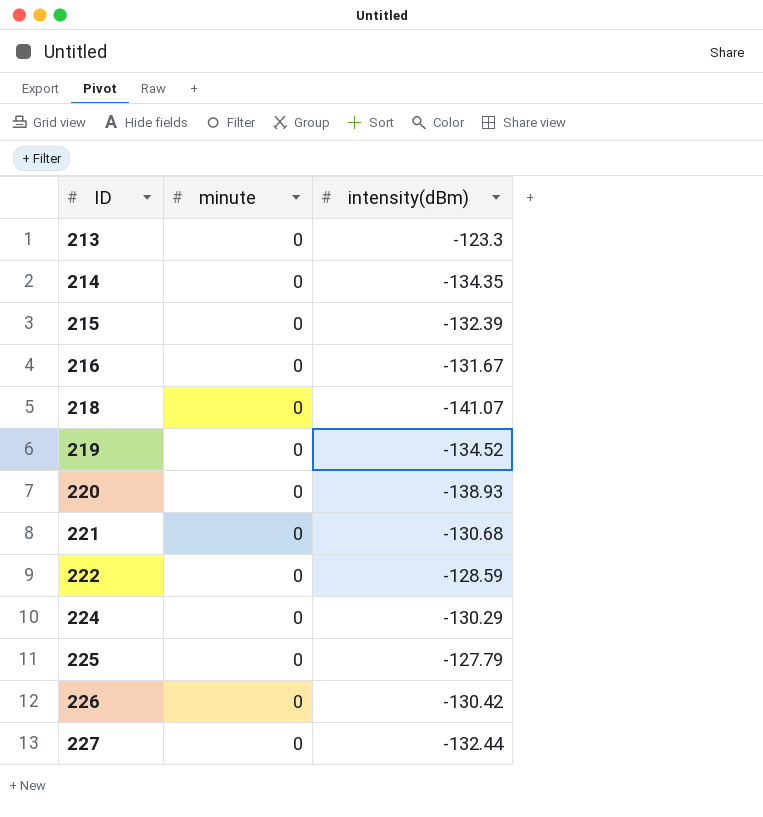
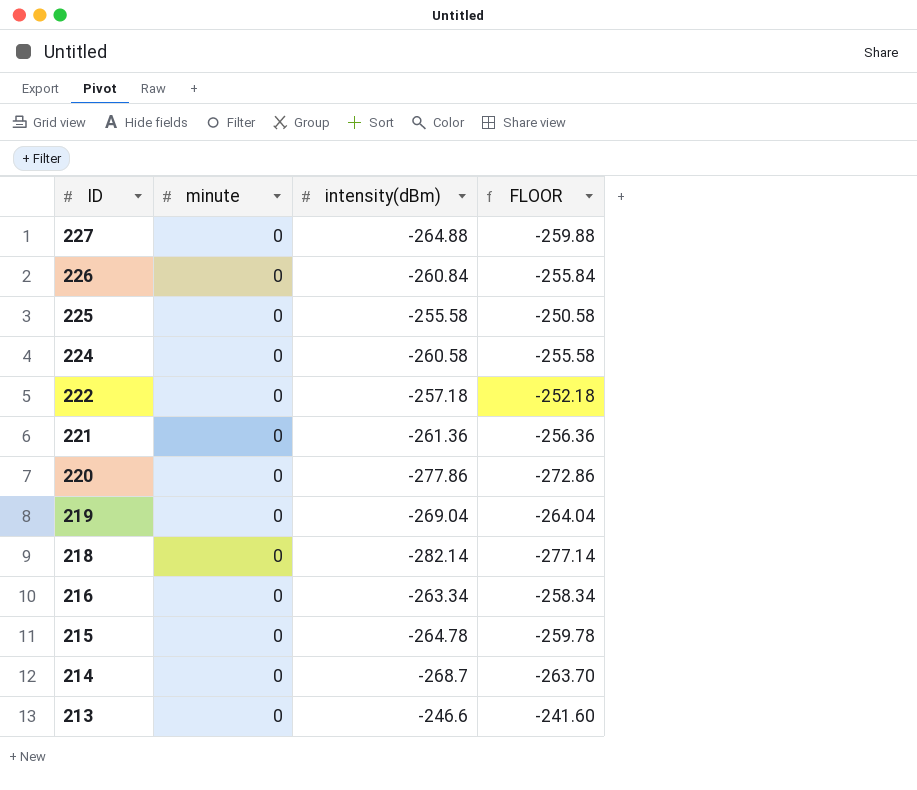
row order: ID ascending -> ID descending
column FLOOR | formula: none -> [intensity(dBm)] + 5
227 | intensity(dBm): -132.44 -> -264.88
226 | intensity(dBm): -130.42 -> -260.84
225 | intensity(dBm): -127.79 -> -255.58
224 | intensity(dBm): -130.29 -> -260.58
222 | intensity(dBm): -128.59 -> -257.18
221 | intensity(dBm): -130.68 -> -261.36
220 | intensity(dBm): -138.93 -> -277.86
219 | intensity(dBm): -134.52 -> -269.04
218 | intensity(dBm): -141.07 -> -282.14
216 | intensity(dBm): -131.67 -> -263.34
215 | intensity(dBm): -132.39 -> -264.78
214 | intensity(dBm): -134.35 -> -268.7
213 | intensity(dBm): -123.3 -> -246.6

